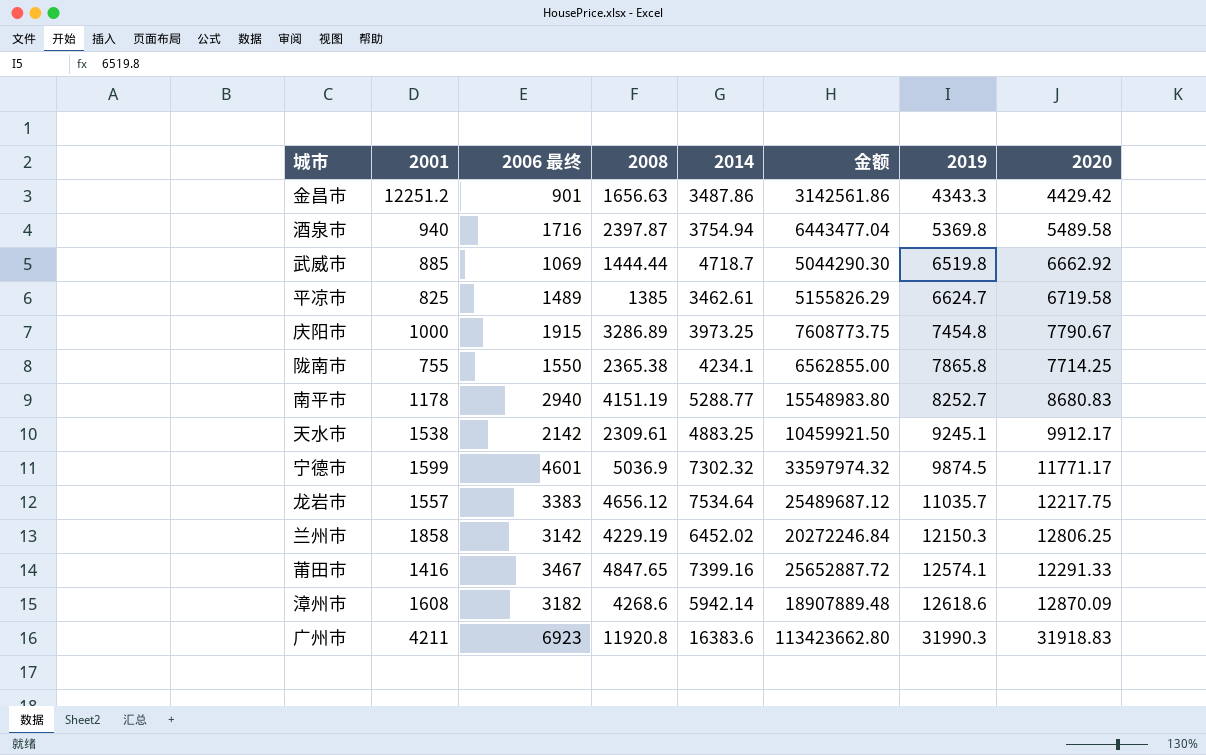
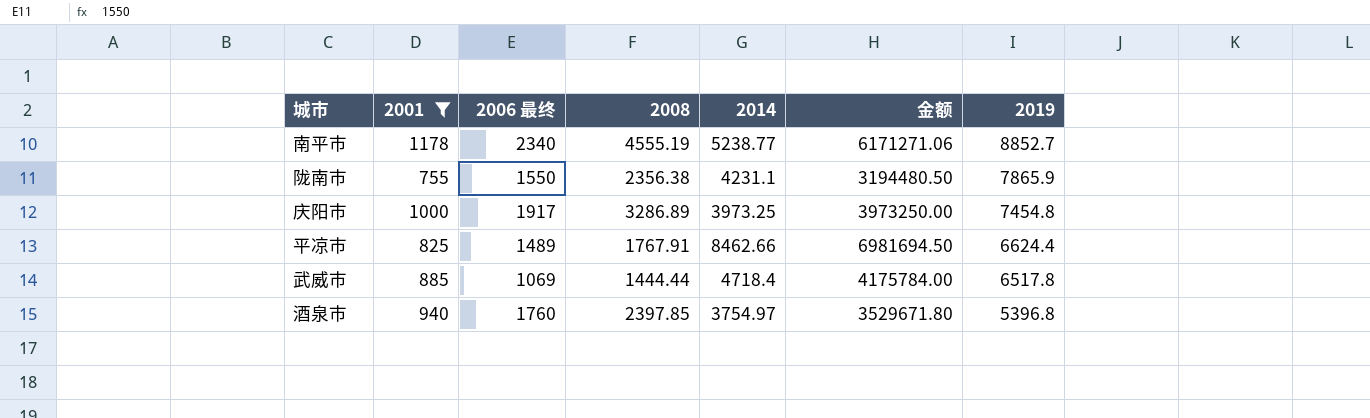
filter: none -> 2001 <= 1178
row order: 2019 ascending -> 2019 descending
column 2020 | position: 8 -> none
column 金额 | formula: [2006 最终] * [2014] -> [2001] * [2014]
南平市 | 2006 最终: 2940 -> 2340
南平市 | 2008: 4151.19 -> 4555.19
南平市 | 2014: 5288.77 -> 5238.77
南平市 | 2019: 8252.7 -> 8852.7
陇南市 | 2008: 2365.38 -> 2356.38
陇南市 | 2014: 4234.1 -> 4231.1
陇南市 | 2019: 7865.8 -> 7865.9
庆阳市 | 2006 最终: 1915 -> 1917
平凉市 | 2008: 1385 -> 1767.91
平凉市 | 2014: 3462.61 -> 8462.66
平凉市 | 2019: 6624.7 -> 6624.4
武威市 | 2014: 4718.7 -> 4718.4
武威市 | 2019: 6519.8 -> 6517.8
酒泉市 | 2006 最终: 1716 -> 1760
酒泉市 | 2008: 2397.87 -> 2397.85
酒泉市 | 2014: 3754.94 -> 3754.97
酒泉市 | 2019: 5369.8 -> 5396.8

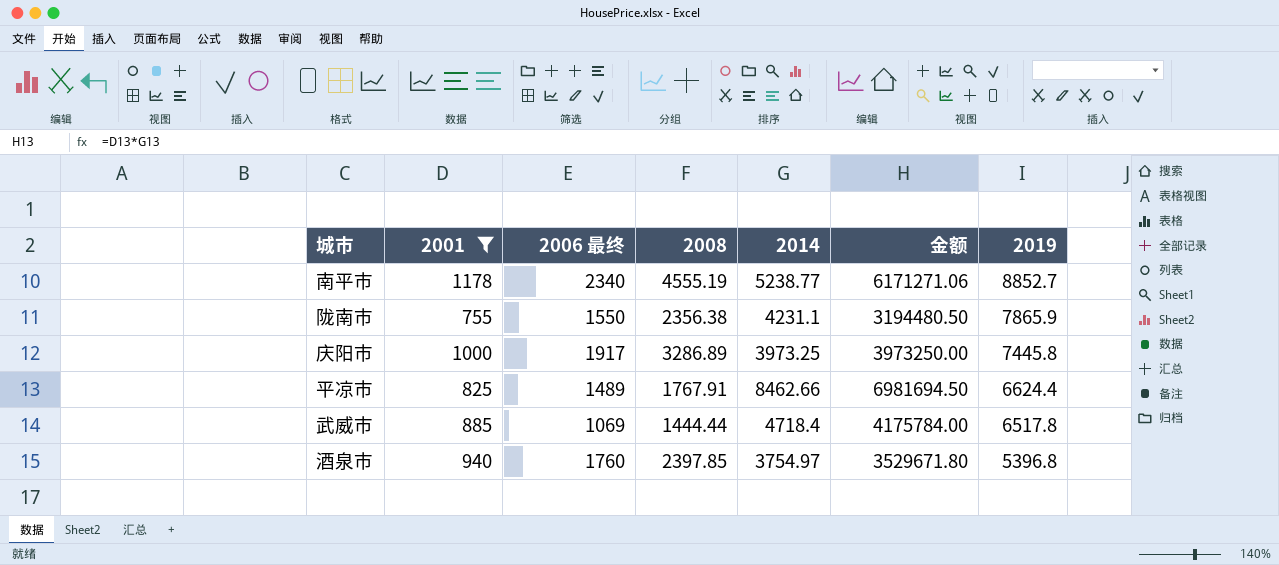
庆阳市 | 2019: 7454.8 -> 7445.8

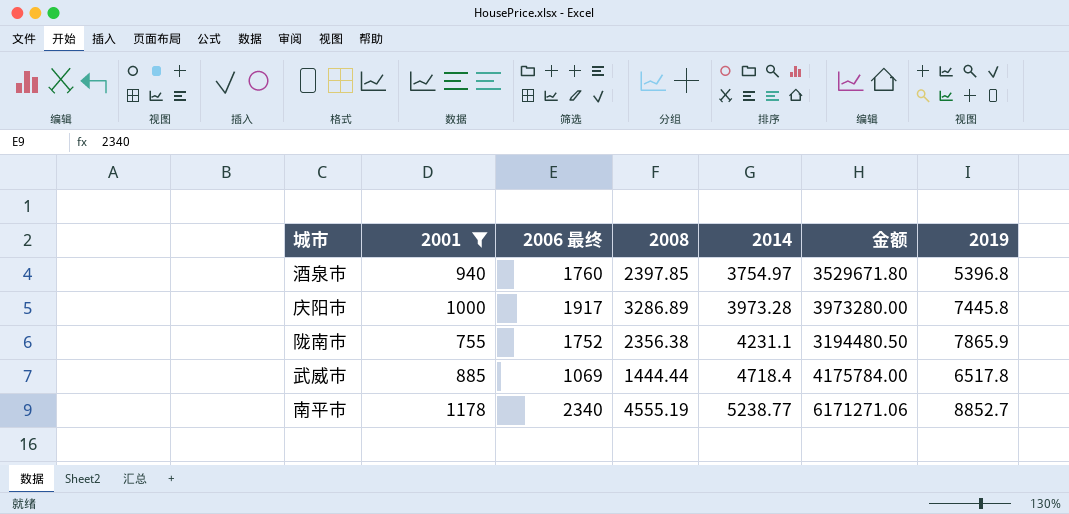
row order: 2019 descending -> 2014 ascending
row 平凉市: 825 | 1489 | 1767.91 | 8462.66 | 6981694.50 | 6624.4 -> none
庆阳市 | 2014: 3973.25 -> 3973.28
庆阳市 | 金额: 3973250.00 -> 3973280.00
陇南市 | 2006 最终: 1550 -> 1752

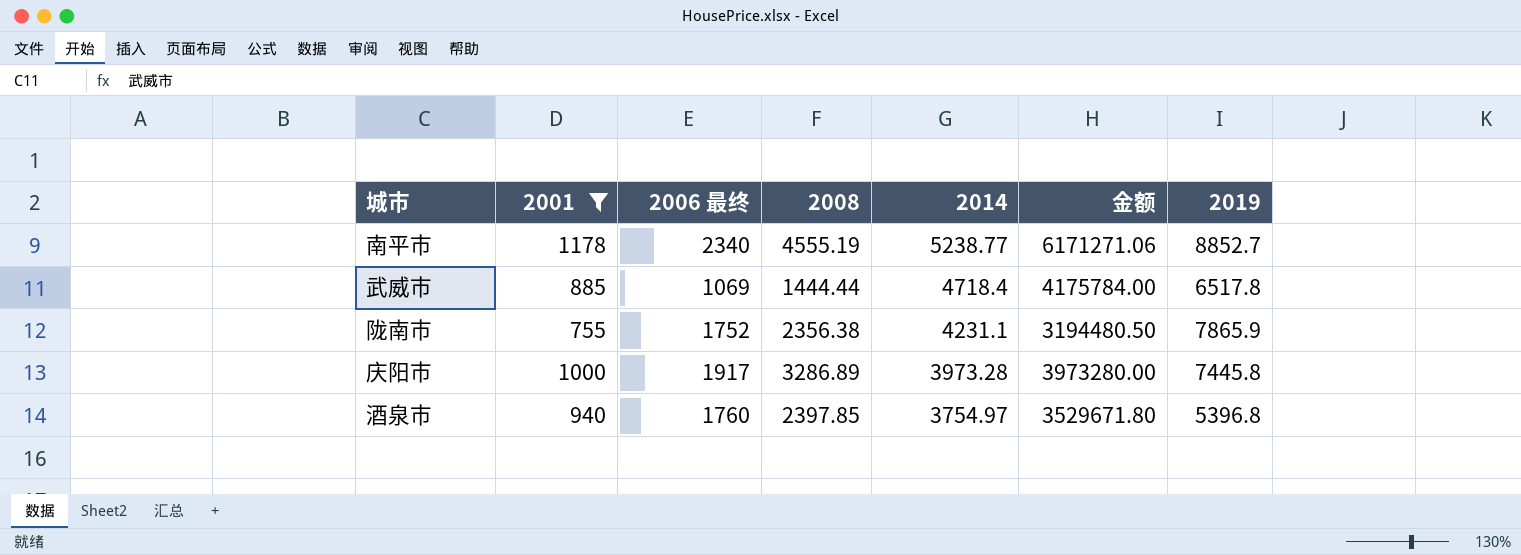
row order: 2014 ascending -> 2014 descending

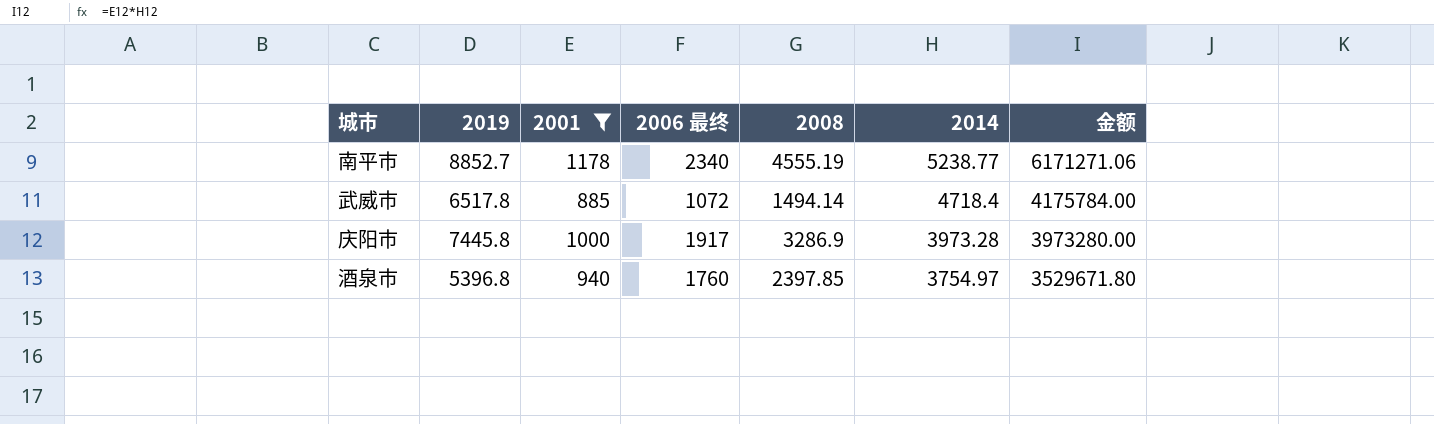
column 2019 | position: 7 -> 2
row 陇南市: 755 | 1752 | 2356.38 | 4231.1 | 3194480.50 | 7865.9 -> none
武威市 | 2006 最终: 1069 -> 1072
武威市 | 2008: 1444.44 -> 1494.14
庆阳市 | 2008: 3286.89 -> 3286.9

